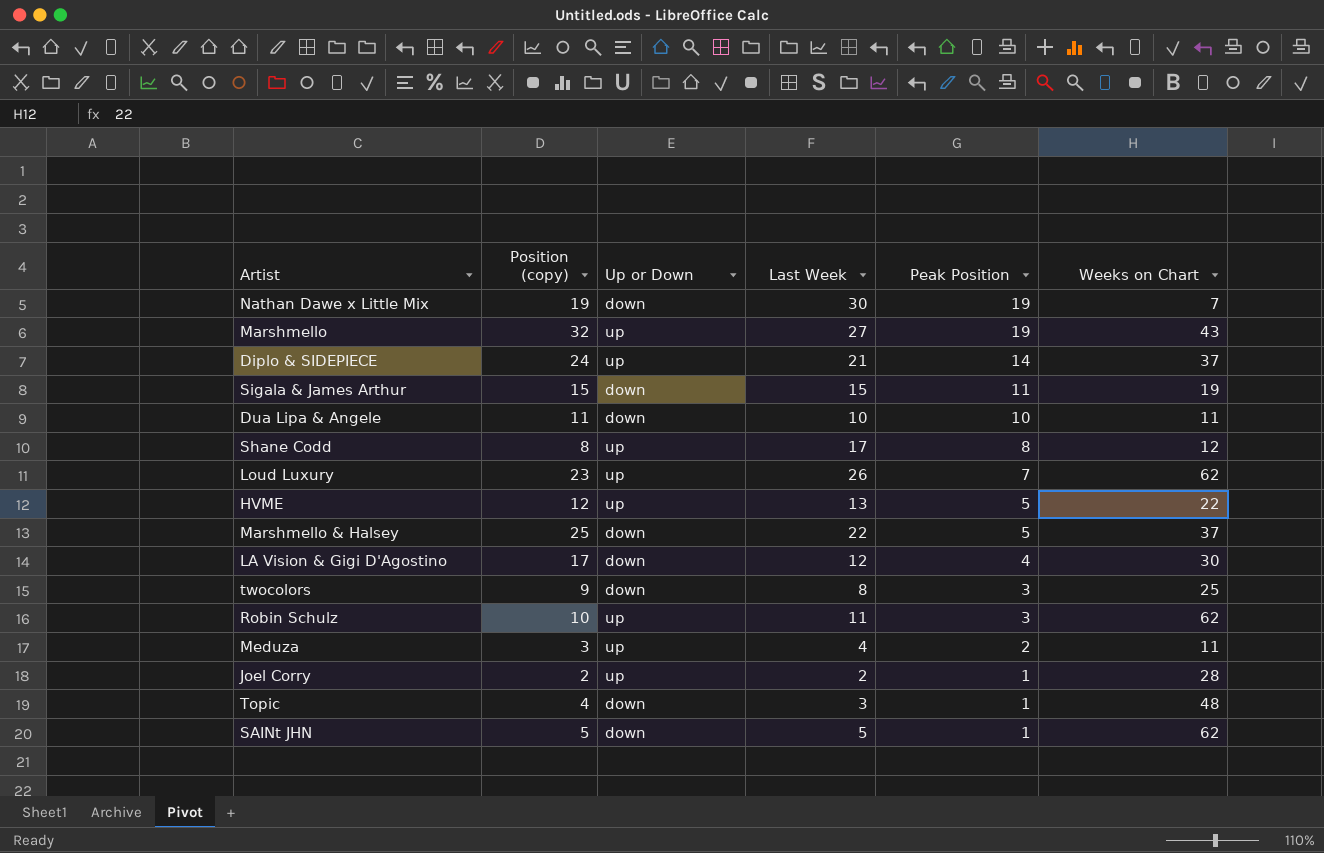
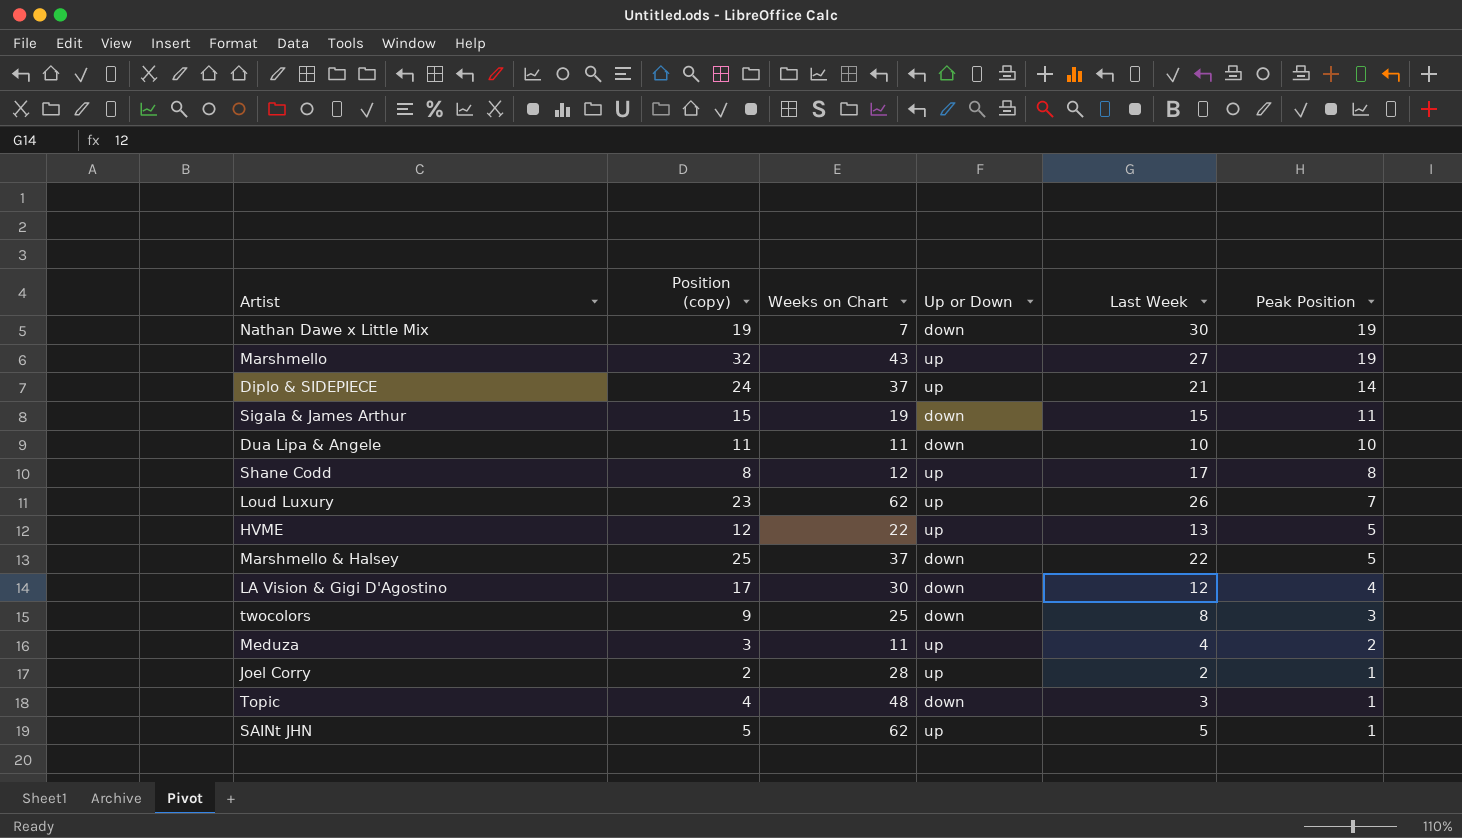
column Weeks on Chart | position: 6 -> 3
row Robin Schulz: 10 | up | 11 | 3 | 62 -> none
SAINt JHN | Up or Down: down -> up

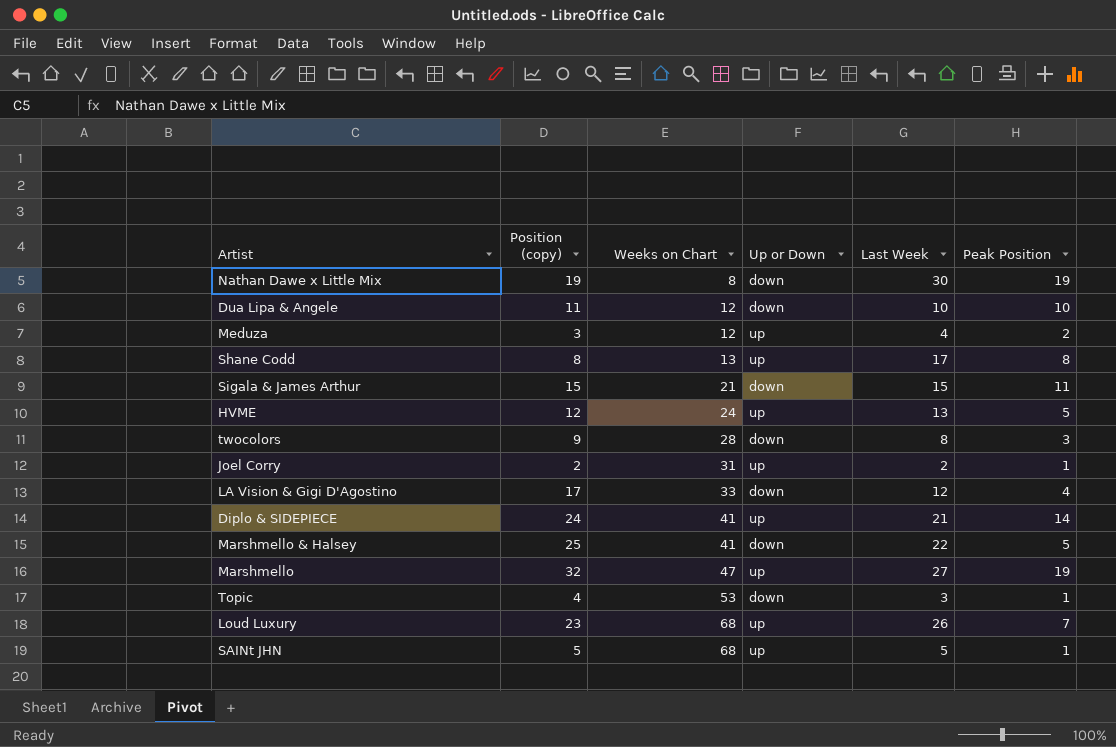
row order: Peak Position descending -> Weeks on Chart ascending
Nathan Dawe x Little Mix | Weeks on Chart: 7 -> 8
Dua Lipa & Angele | Weeks on Chart: 11 -> 12
Meduza | Weeks on Chart: 11 -> 12
Shane Codd | Weeks on Chart: 12 -> 13
Sigala & James Arthur | Weeks on Chart: 19 -> 21
HVME | Weeks on Chart: 22 -> 24
twocolors | Weeks on Chart: 25 -> 28
Joel Corry | Weeks on Chart: 28 -> 31
LA Vision & Gigi D'Agostino | Weeks on Chart: 30 -> 33
Diplo & SIDEPIECE | Weeks on Chart: 37 -> 41
Marshmello & Halsey | Weeks on Chart: 37 -> 41
Marshmello | Weeks on Chart: 43 -> 47
Topic | Weeks on Chart: 48 -> 53
Loud Luxury | Weeks on Chart: 62 -> 68
SAINt JHN | Weeks on Chart: 62 -> 68

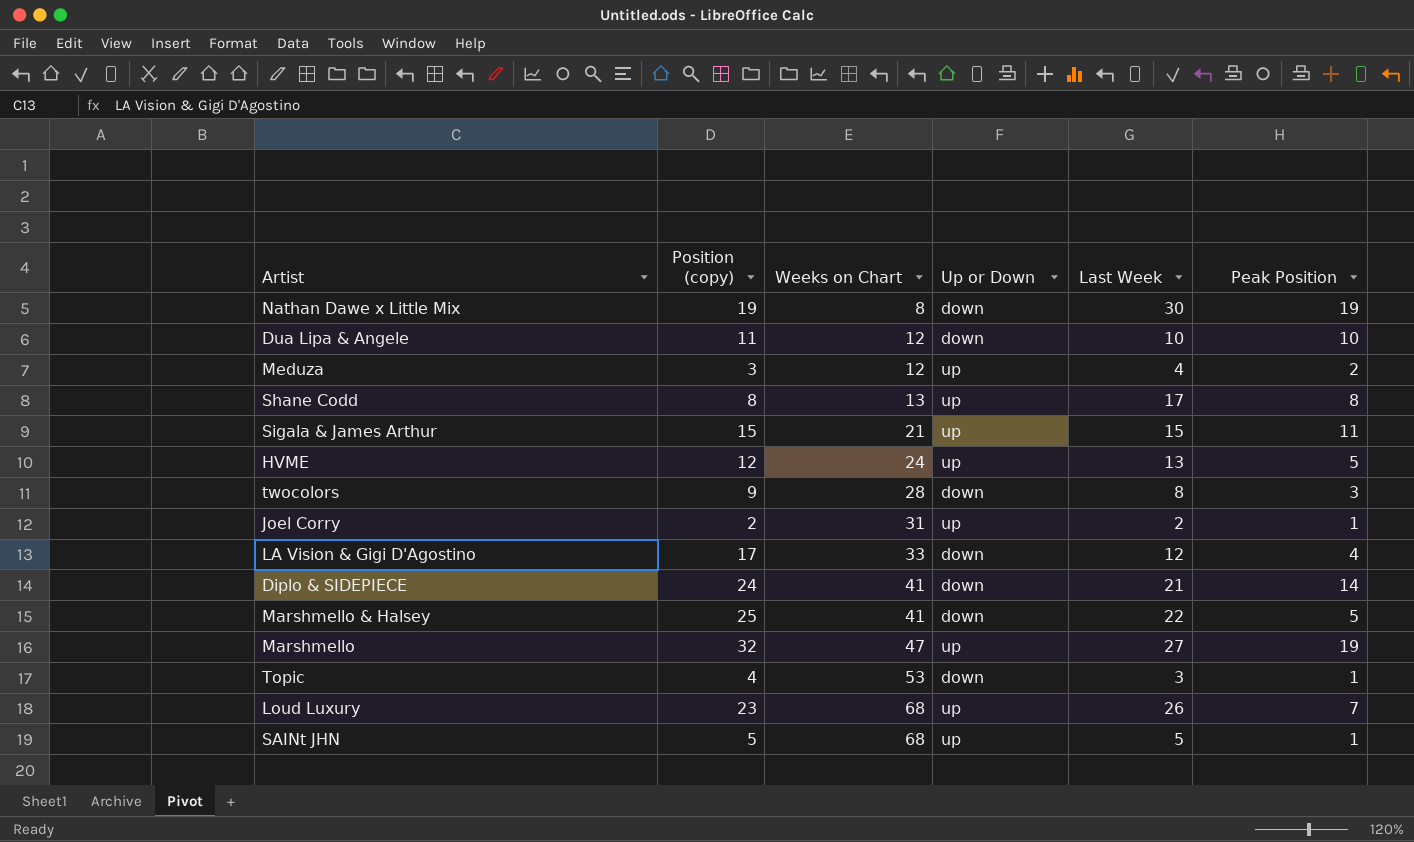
Sigala & James Arthur | Up or Down: down -> up
Diplo & SIDEPIECE | Up or Down: up -> down

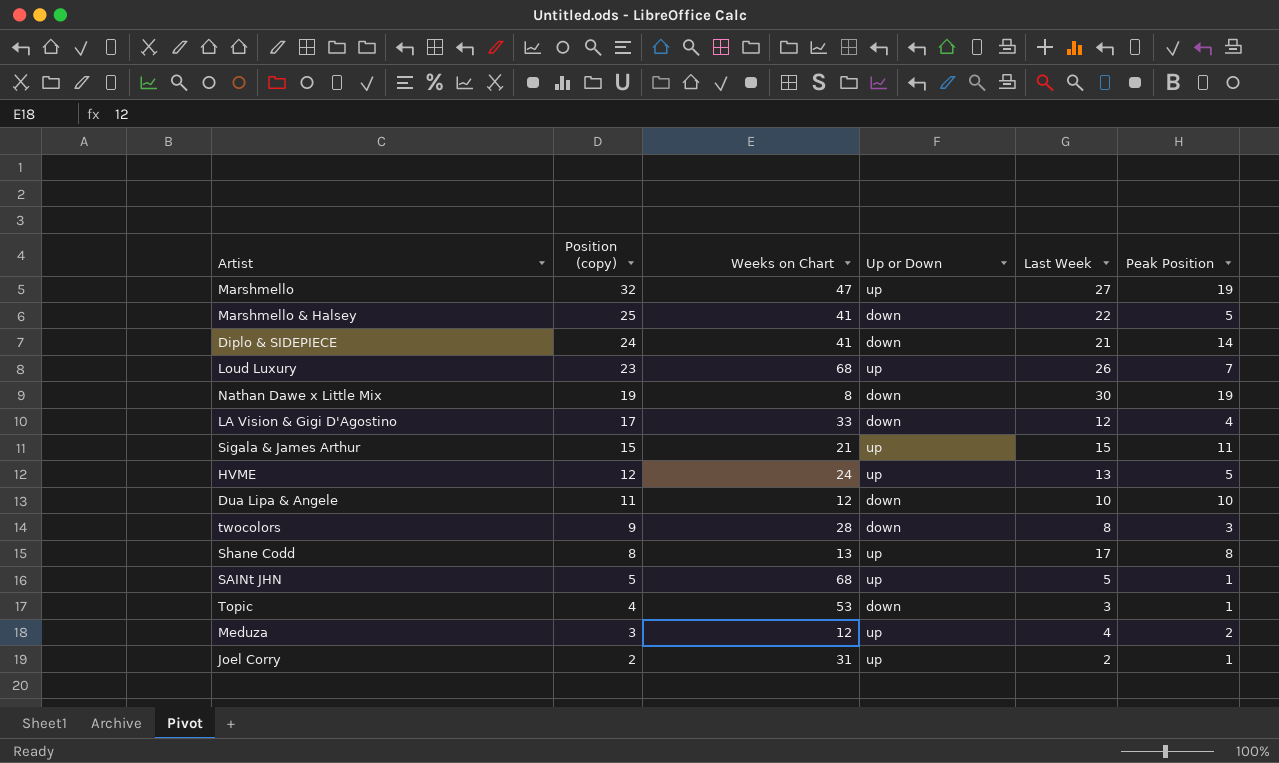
row order: Weeks on Chart ascending -> Position (copy) descending

